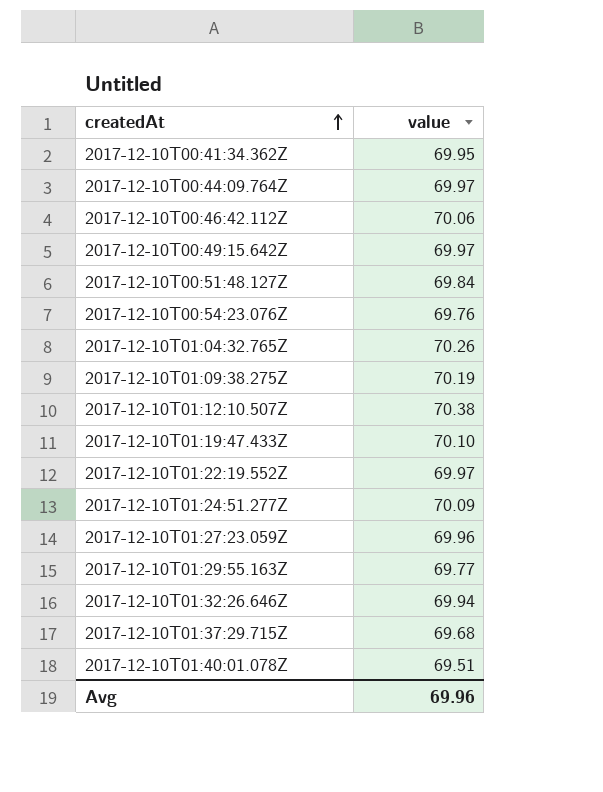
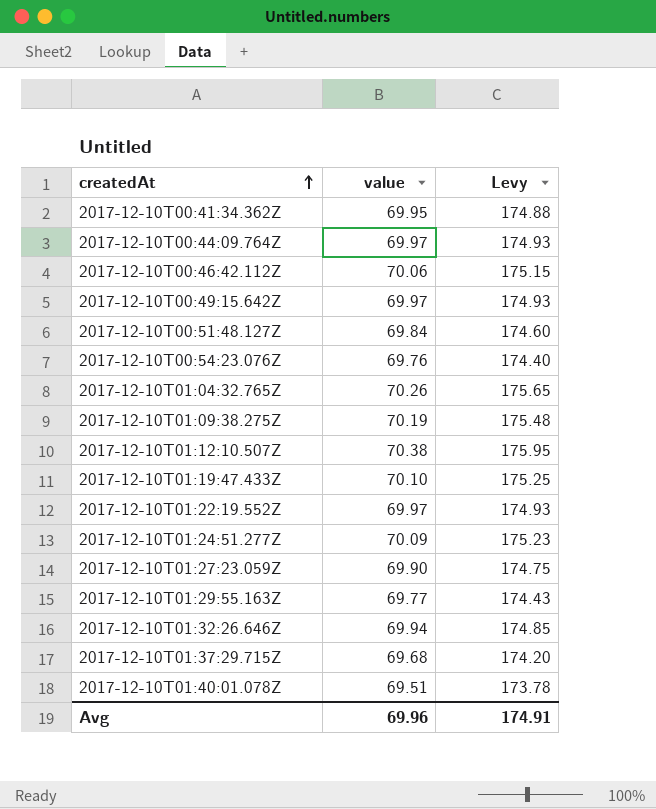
column Levy | formula: none -> [value] * 2.5
2017-12-10T01:27:23.059Z | value: 69.96 -> 69.90

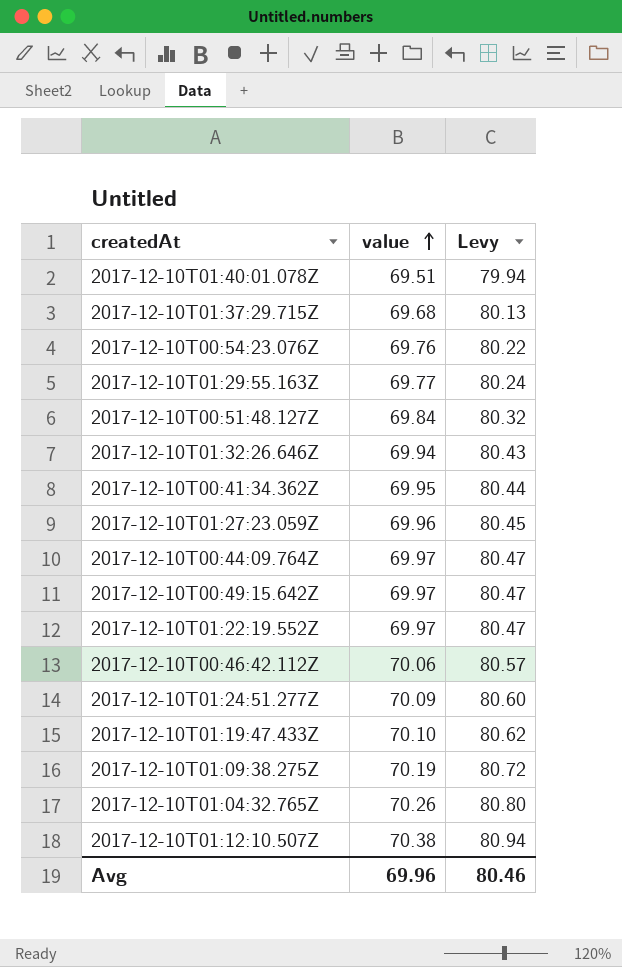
row order: createdAt ascending -> value ascending
column Levy | formula: [value] * 2.5 -> [value] * 1.15
2017-12-10T01:27:23.059Z | value: 69.90 -> 69.96
Avg | Levy: 174.91 -> 80.46

